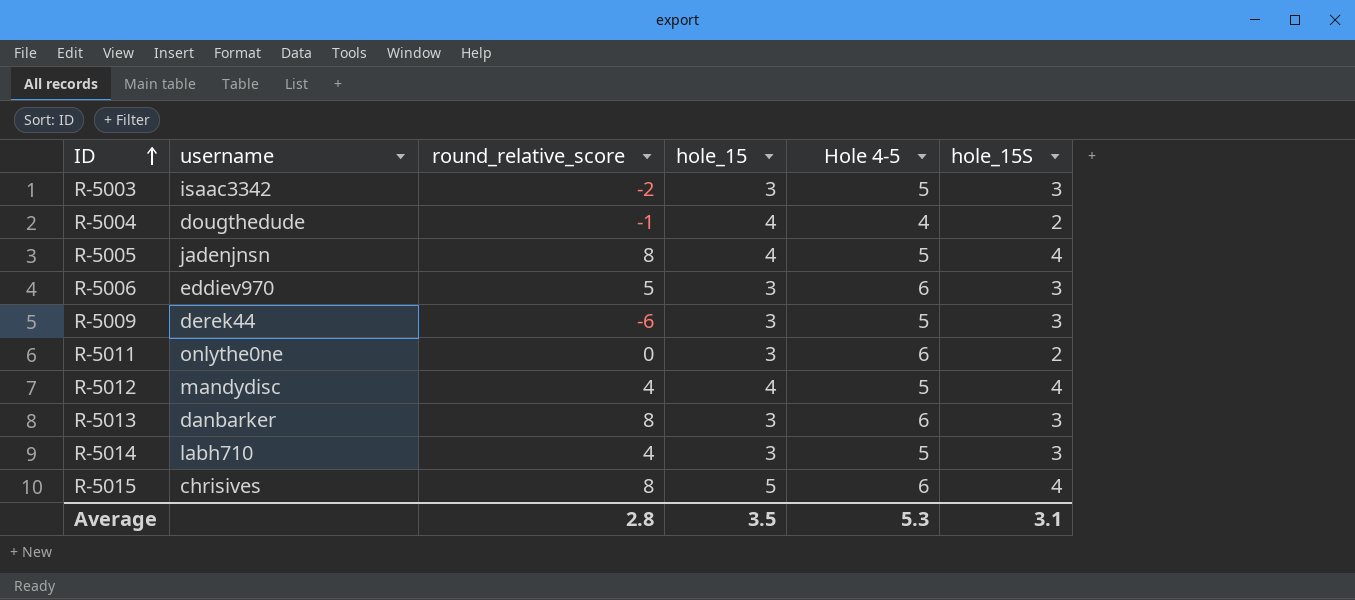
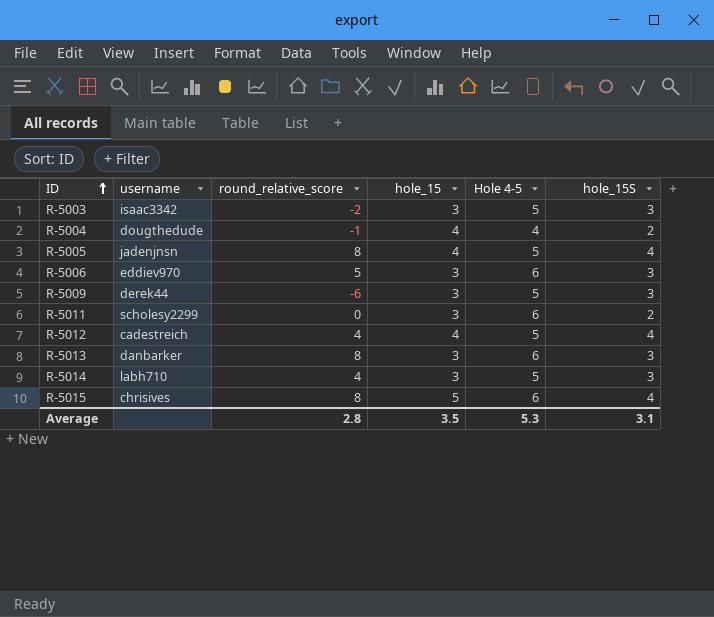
R-5011 | username: onlythe0ne -> scholesy2299
R-5012 | username: mandydisc -> cadestreich

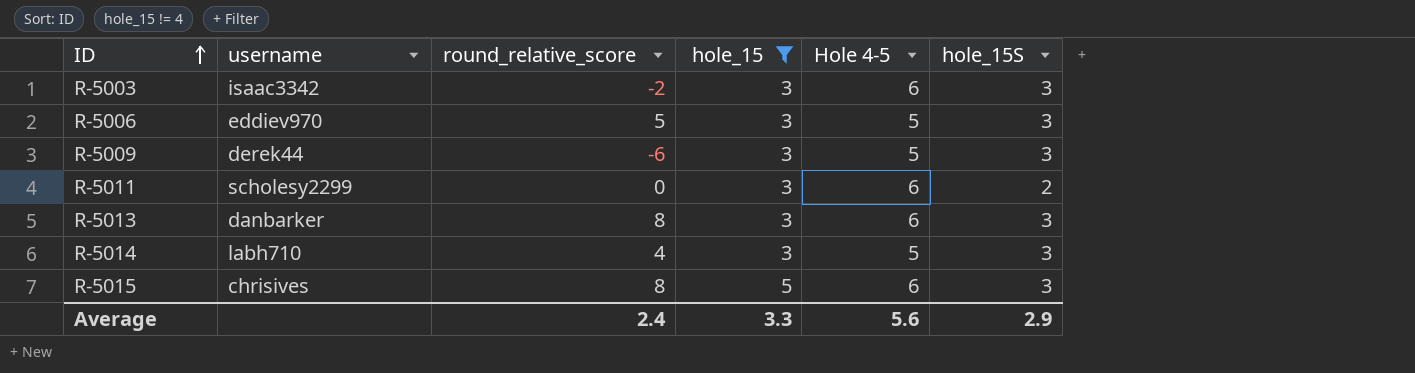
filter: none -> hole_15 != 4
R-5003 | Hole 4-5: 5 -> 6
R-5006 | Hole 4-5: 6 -> 5
R-5015 | hole_15S: 4 -> 3
Average | round_relative_score: 2.8 -> 2.4
Average | hole_15: 3.5 -> 3.3
Average | Hole 4-5: 5.3 -> 5.6
Average | hole_15S: 3.1 -> 2.9

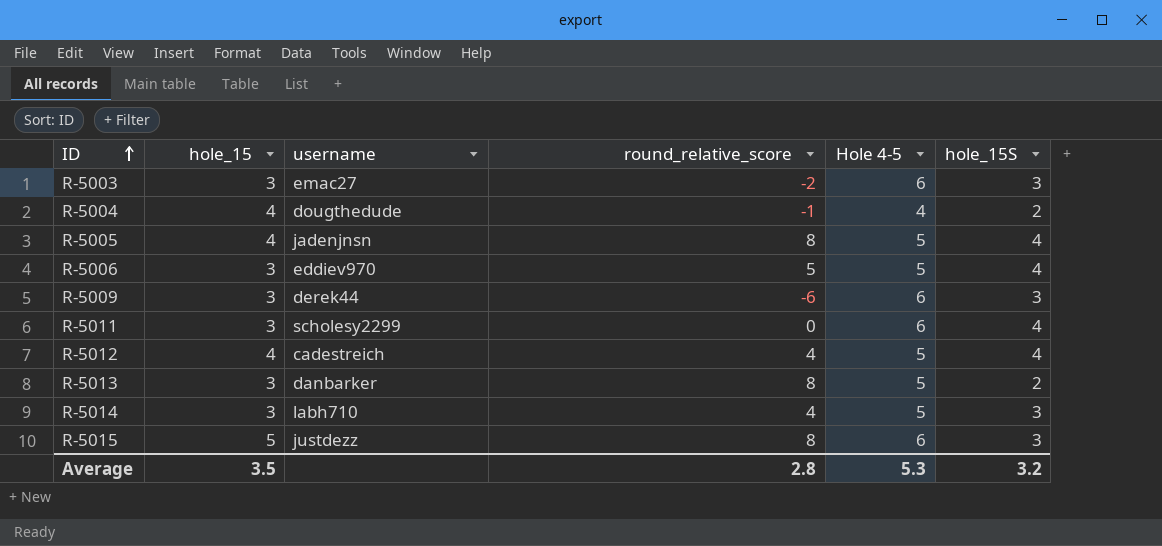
filter: hole_15 != 4 -> none
column hole_15 | position: 4 -> 2
R-5003 | username: isaac3342 -> emac27
R-5006 | hole_15S: 3 -> 4
R-5009 | Hole 4-5: 5 -> 6
R-5011 | hole_15S: 2 -> 4
R-5013 | Hole 4-5: 6 -> 5
R-5013 | hole_15S: 3 -> 2
R-5015 | username: chrisives -> justdezz
Average | hole_15: 3.3 -> 3.5
Average | round_relative_score: 2.4 -> 2.8
Average | Hole 4-5: 5.6 -> 5.3
Average | hole_15S: 2.9 -> 3.2

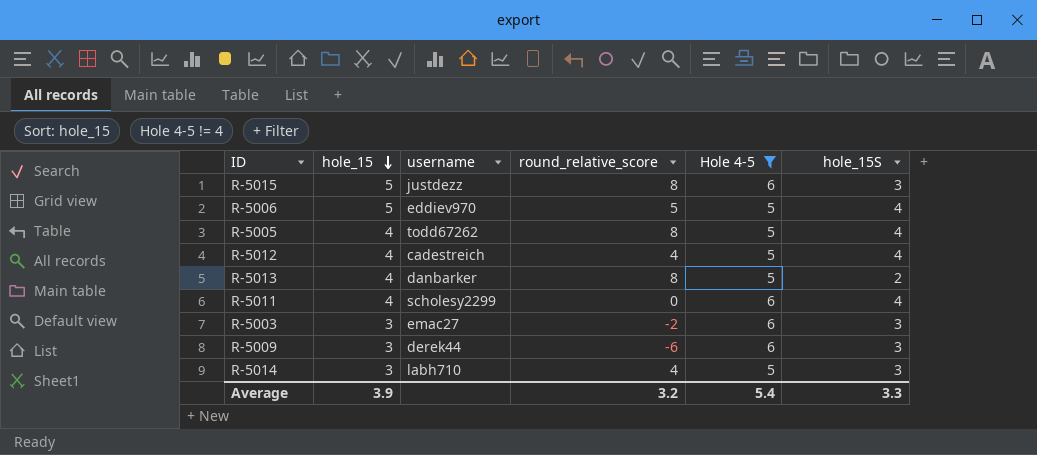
filter: none -> Hole 4-5 != 4
row order: ID ascending -> hole_15 descending
R-5006 | hole_15: 3 -> 5
R-5005 | username: jadenjnsn -> todd67262
R-5013 | hole_15: 3 -> 4
R-5011 | hole_15: 3 -> 4
Average | hole_15: 3.5 -> 3.9
Average | round_relative_score: 2.8 -> 3.2
Average | Hole 4-5: 5.3 -> 5.4
Average | hole_15S: 3.2 -> 3.3

